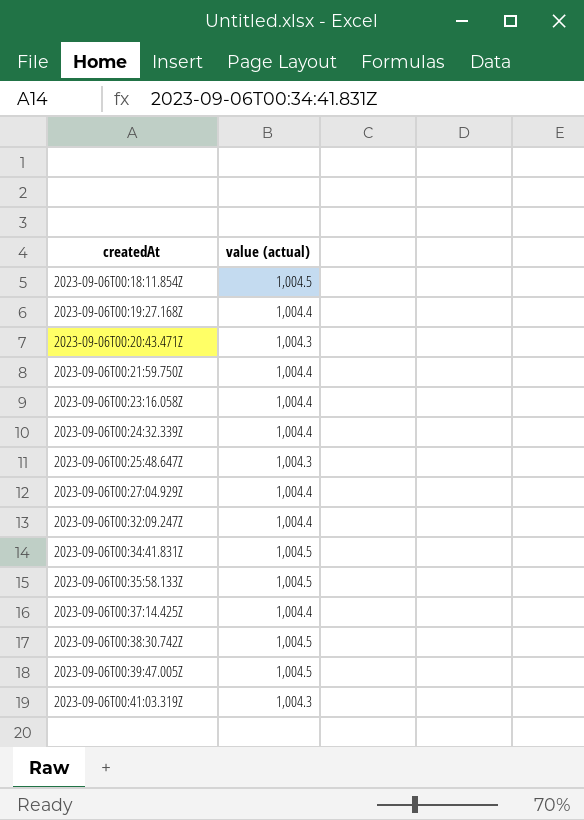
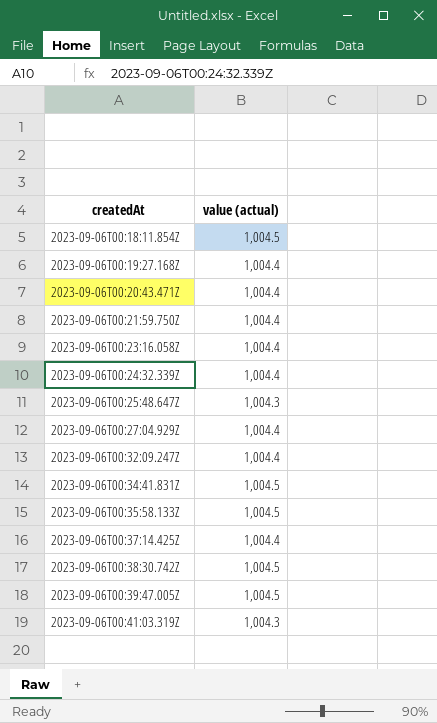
2023-09-06T00:20:43.471Z | value (actual): 1,004.3 -> 1,004.4

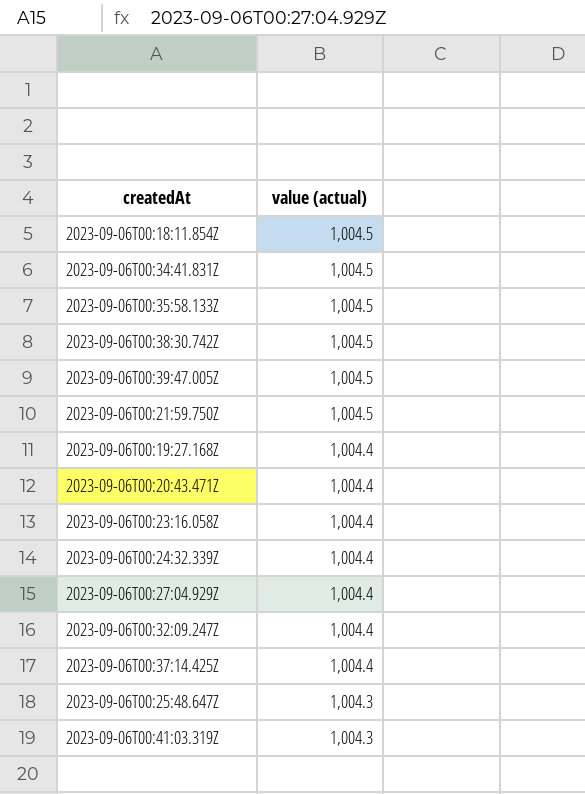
row order: createdAt ascending -> value (actual) descending
2023-09-06T00:21:59.750Z | value (actual): 1,004.4 -> 1,004.5

